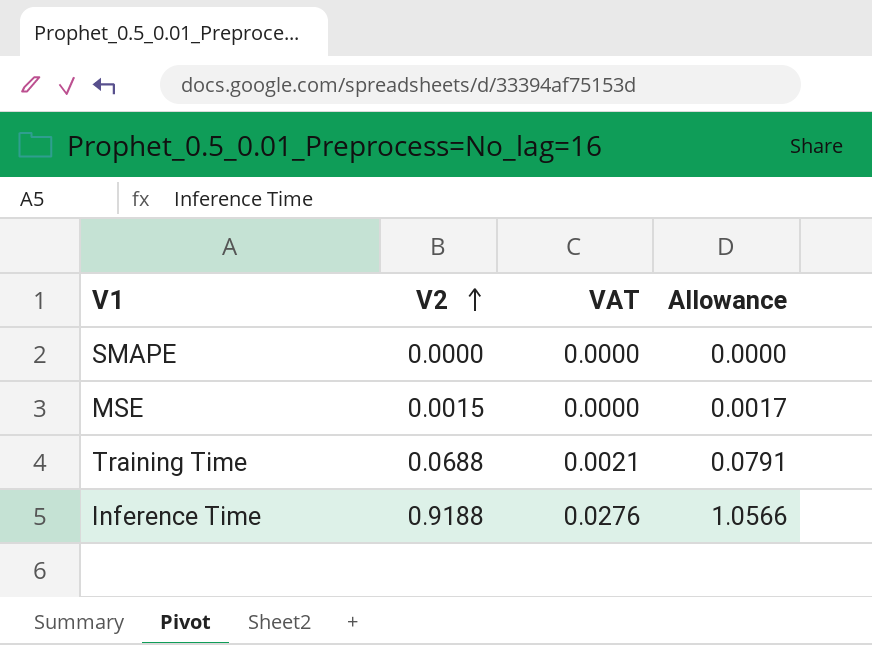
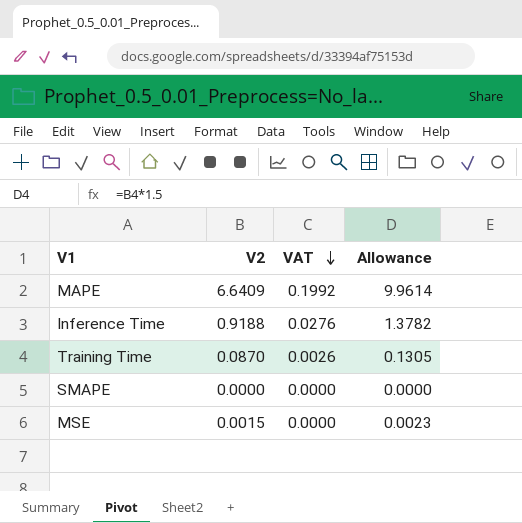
row order: V2 ascending -> VAT descending
column Allowance | formula: [V2] * 1.15 -> [V2] * 1.5
row MAPE: none -> 6.6409 | 0.1992 | 9.9614
Training Time | V2: 0.0688 -> 0.0870
Training Time | VAT: 0.0021 -> 0.0026

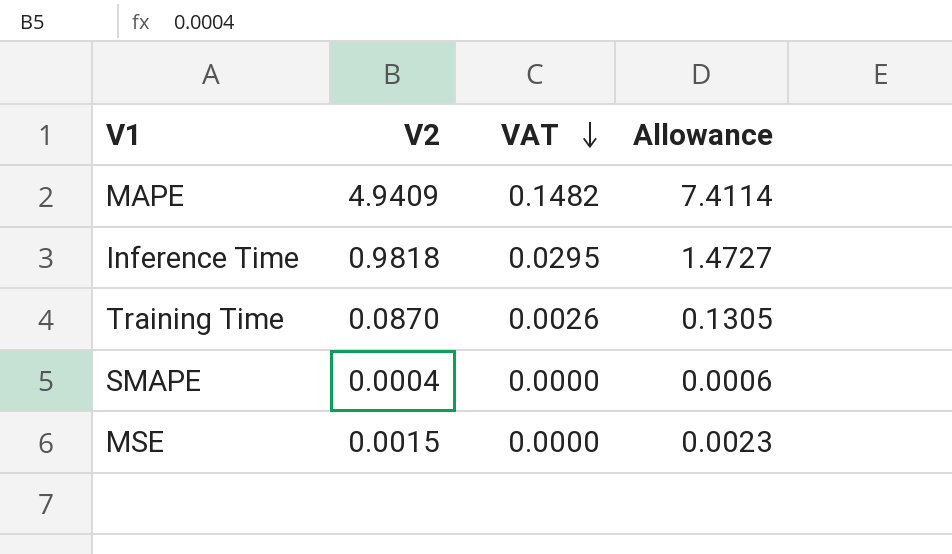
MAPE | V2: 6.6409 -> 4.9409
MAPE | VAT: 0.1992 -> 0.1482
MAPE | Allowance: 9.9614 -> 7.4114
Inference Time | V2: 0.9188 -> 0.9818
Inference Time | VAT: 0.0276 -> 0.0295
Inference Time | Allowance: 1.3782 -> 1.4727
SMAPE | V2: 0.0000 -> 0.0004
SMAPE | Allowance: 0.0000 -> 0.0006

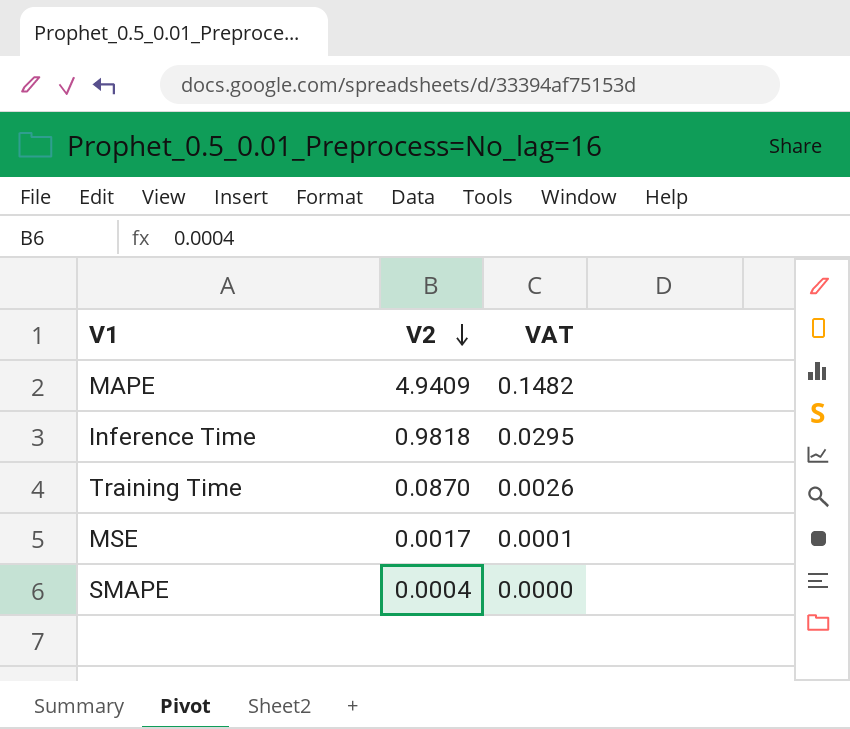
row order: VAT descending -> V2 descending
column Allowance | formula: [V2] * 1.5 -> none
MSE | V2: 0.0015 -> 0.0017
MSE | VAT: 0.0000 -> 0.0001

